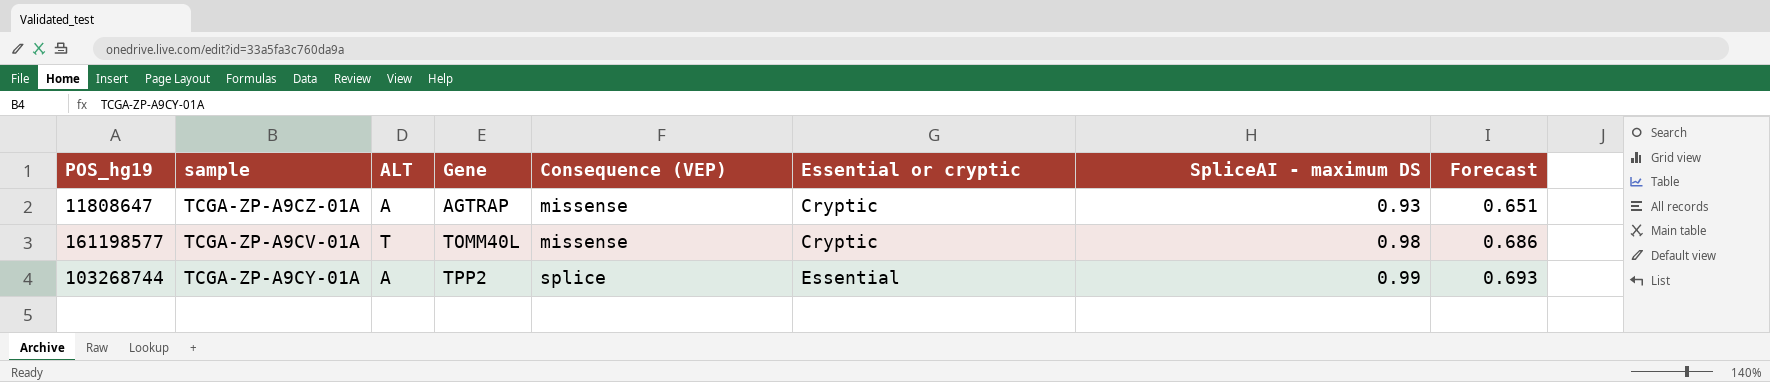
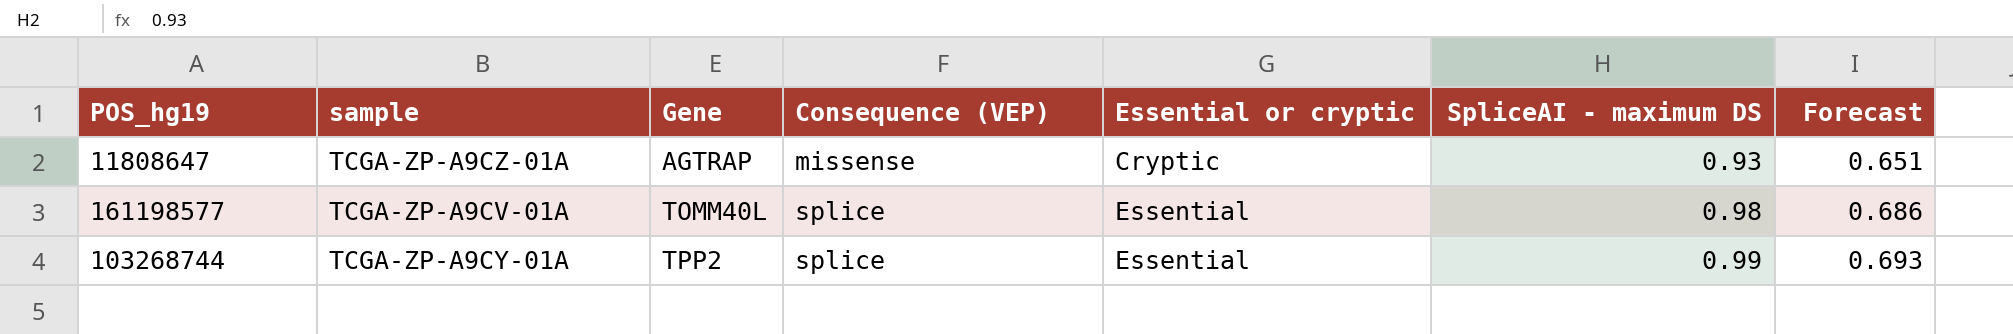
column ALT | position: 3 -> none
161198577 | Consequence (VEP): missense -> splice
161198577 | Essential or cryptic: Cryptic -> Essential

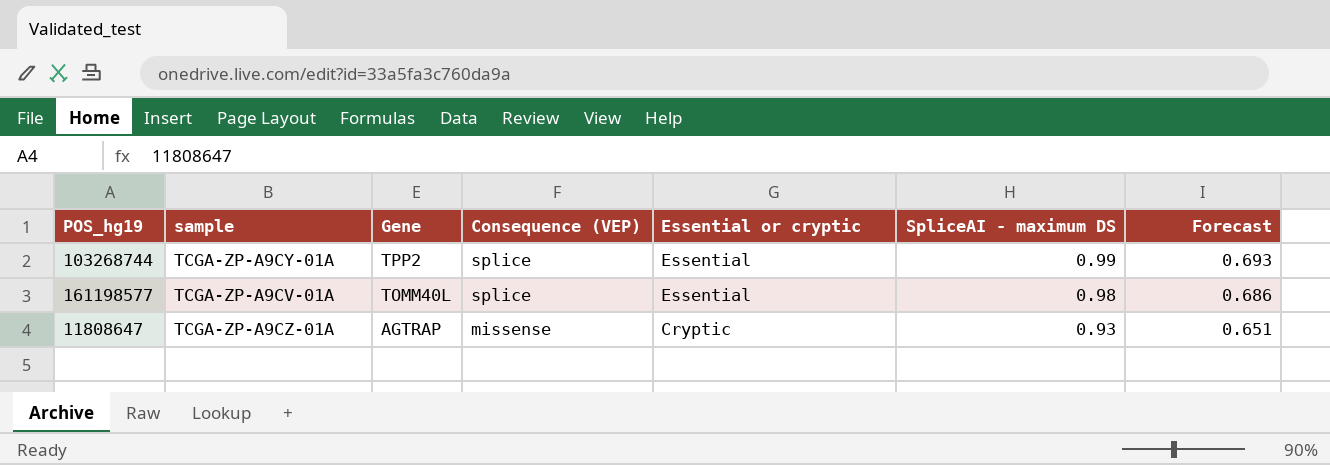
row order: Gene ascending -> Gene descending

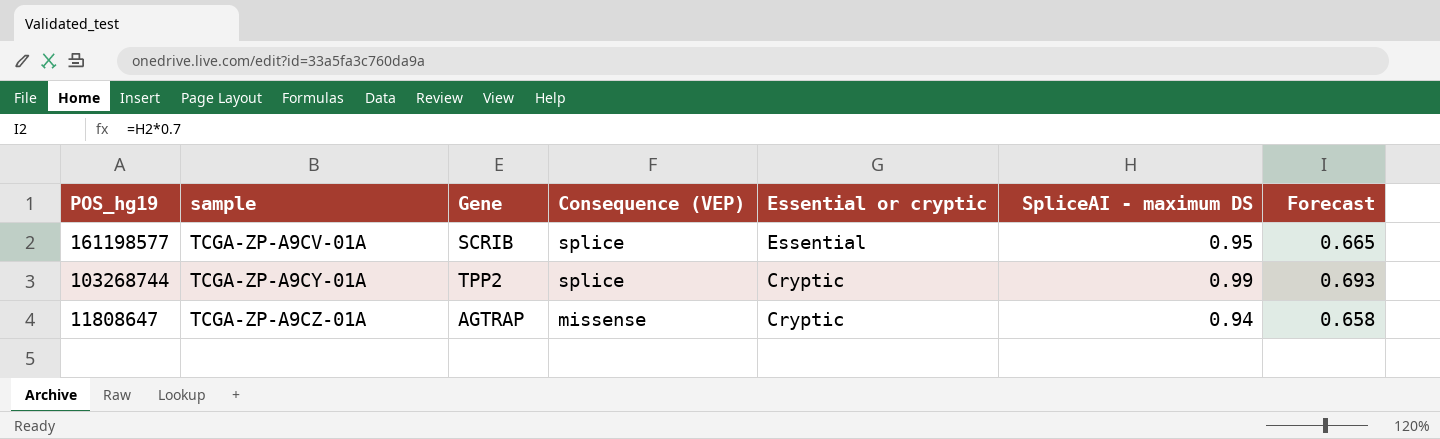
row order: Gene descending -> POS_hg19 descending
161198577 | Gene: TOMM40L -> SCRIB
161198577 | SpliceAI - maximum DS: 0.98 -> 0.95
161198577 | Forecast: 0.686 -> 0.665
103268744 | Essential or cryptic: Essential -> Cryptic
11808647 | SpliceAI - maximum DS: 0.93 -> 0.94
11808647 | Forecast: 0.651 -> 0.658

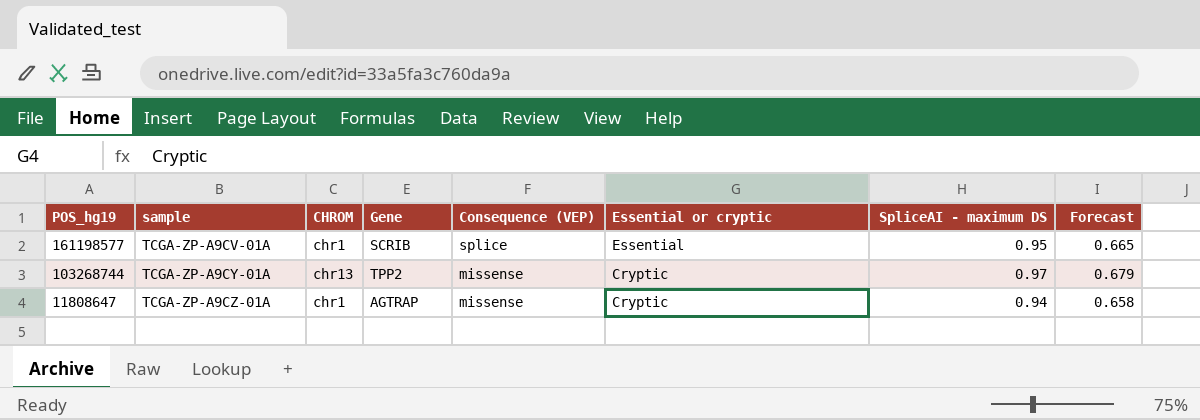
column CHROM | position: none -> 3
103268744 | Consequence (VEP): splice -> missense
103268744 | SpliceAI - maximum DS: 0.99 -> 0.97
103268744 | Forecast: 0.693 -> 0.679

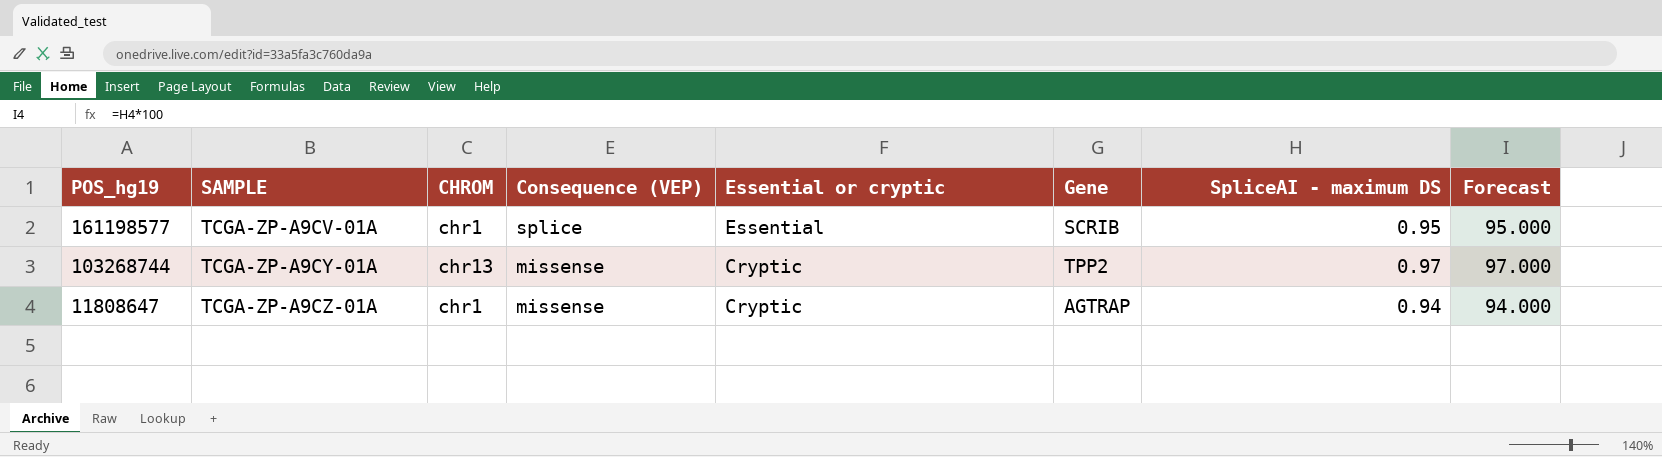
column name: sample -> SAMPLE
column Gene | position: 4 -> 6
column Forecast | formula: [SpliceAI - maximum DS] * 0.7 -> [SpliceAI - maximum DS] * 100

